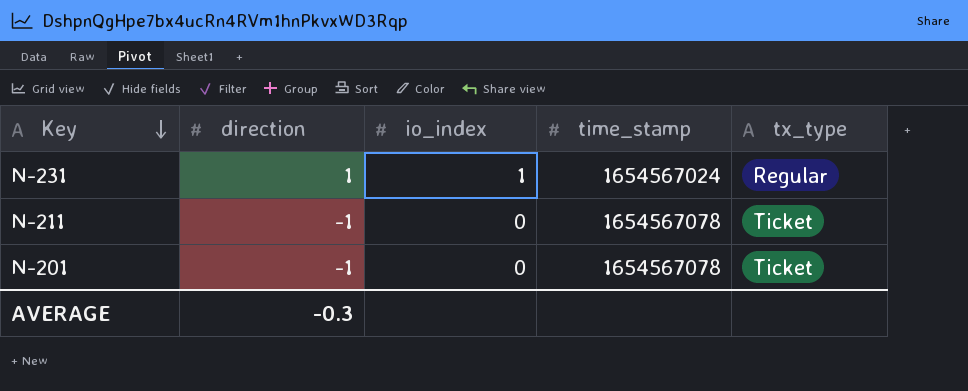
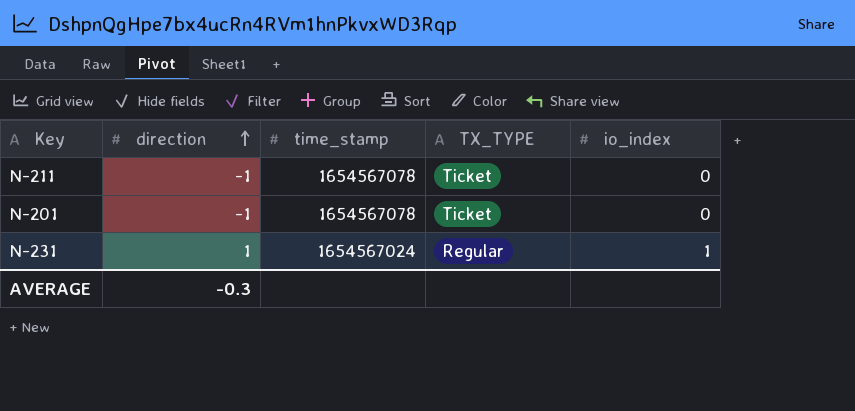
row order: Key descending -> direction ascending
column name: tx_type -> TX_TYPE
column io_index | position: 3 -> 5

